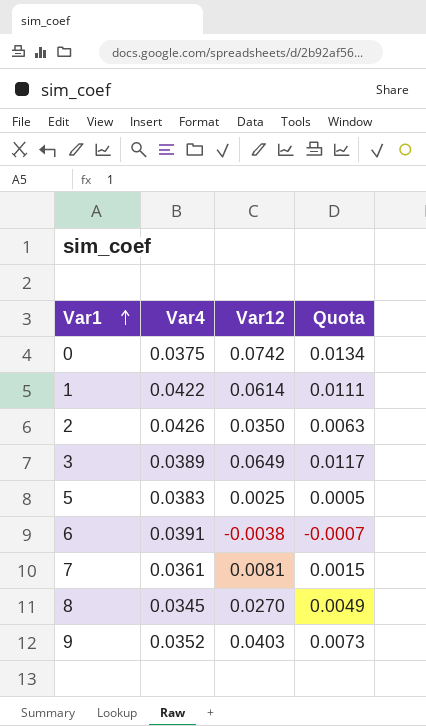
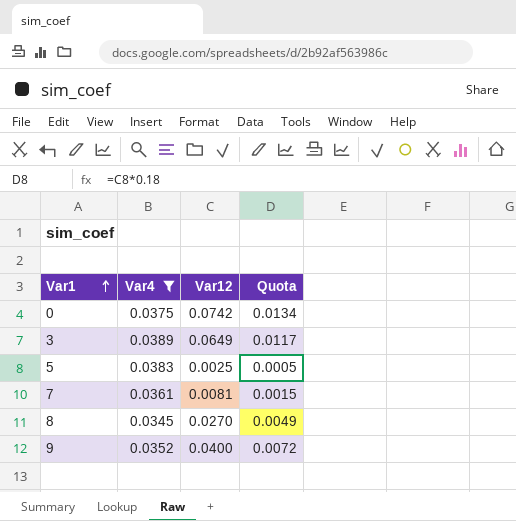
filter: none -> Var4 <= 0.0389
9 | Var12: 0.0403 -> 0.0400
9 | Quota: 0.0073 -> 0.0072

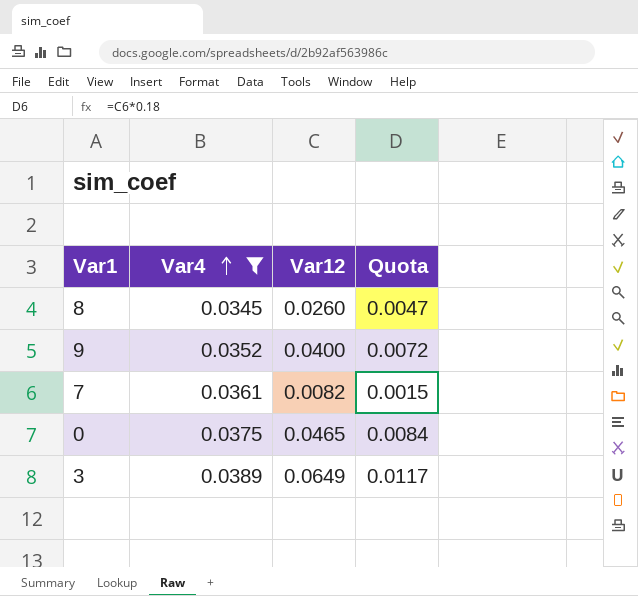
row order: Var1 ascending -> Var4 ascending
row 5: 0.0383 | 0.0025 | 0.0005 -> none
8 | Var12: 0.0270 -> 0.0260
8 | Quota: 0.0049 -> 0.0047
7 | Var12: 0.0081 -> 0.0082
0 | Var12: 0.0742 -> 0.0465
0 | Quota: 0.0134 -> 0.0084

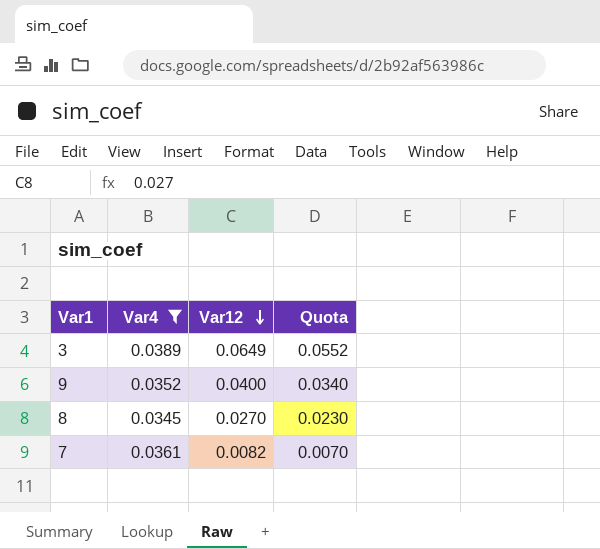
row order: Var4 ascending -> Var12 descending
column Quota | formula: [Var12] * 0.18 -> [Var12] * 0.85
row 0: 0.0375 | 0.0465 | 0.0084 -> none
8 | Var12: 0.0260 -> 0.0270

